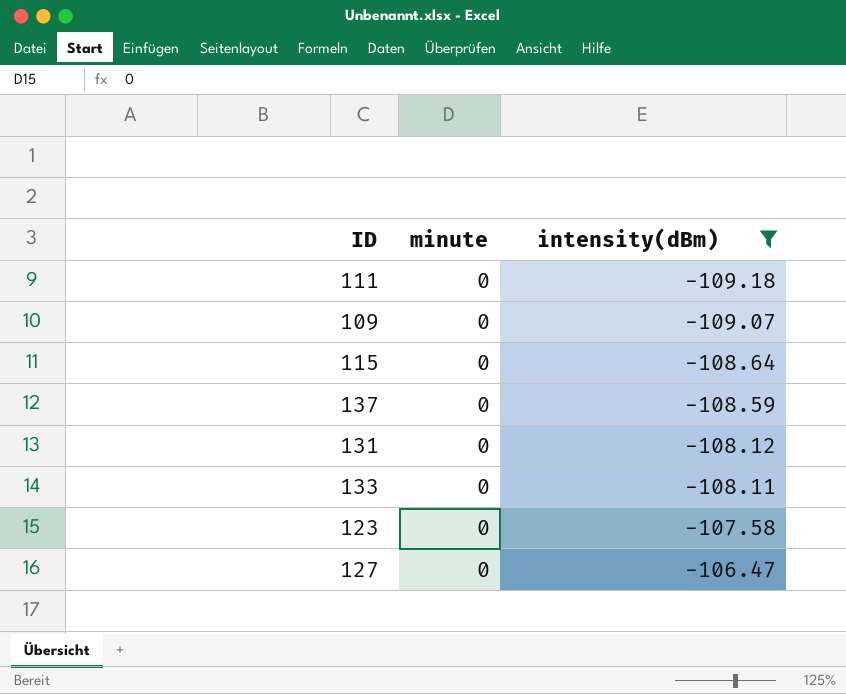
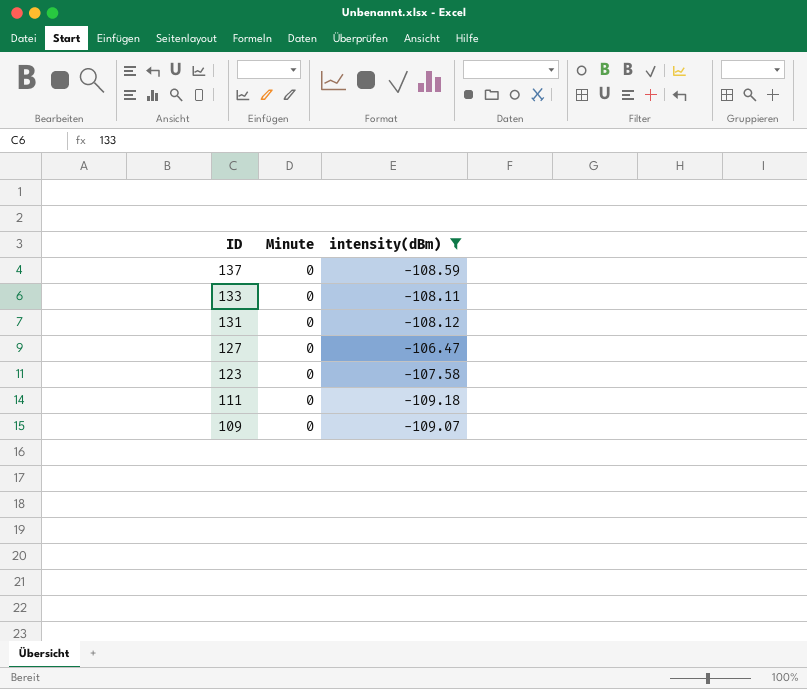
row order: intensity(dBm) ascending -> ID descending
column name: minute -> Minute
row 115: 0 | -108.64 -> none

